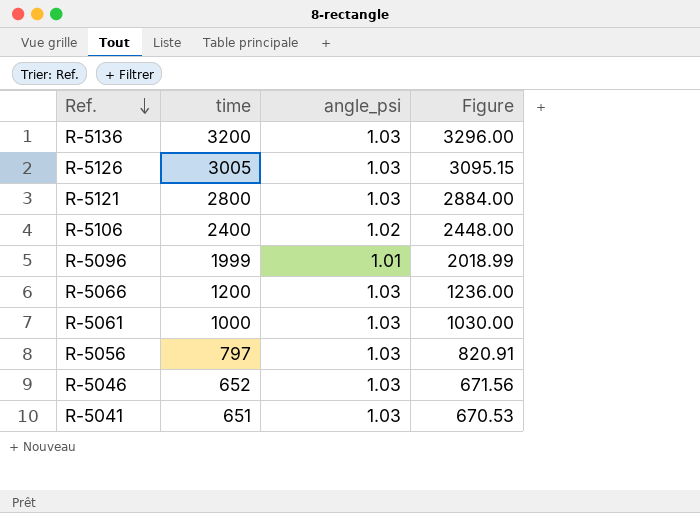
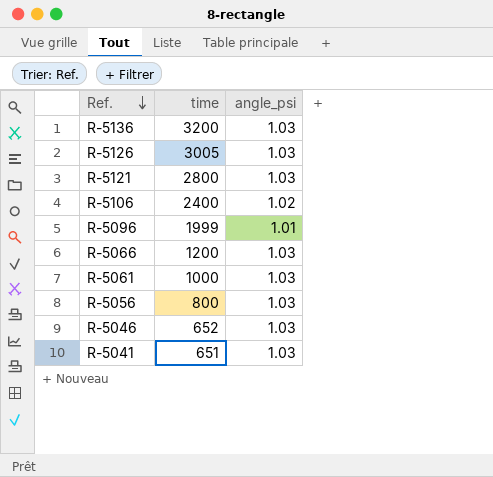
column Figure | formula: [time] * [angle_psi] -> none
R-5056 | time: 797 -> 800

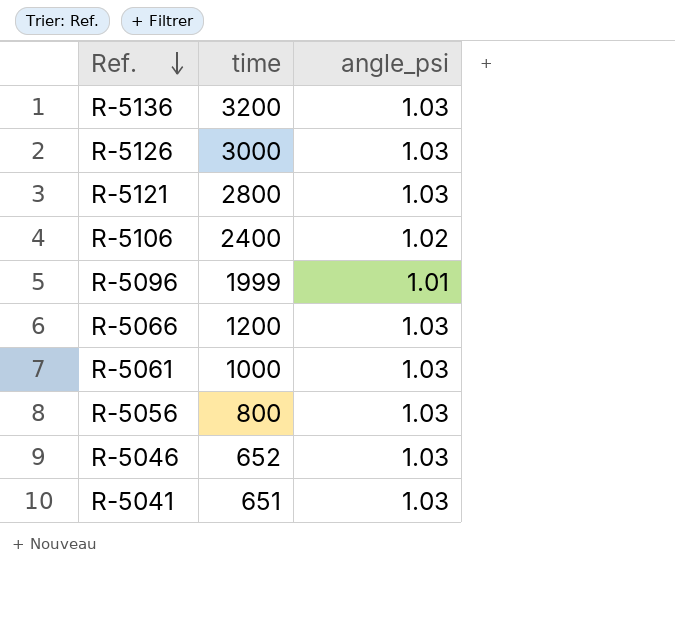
R-5126 | time: 3005 -> 3000

